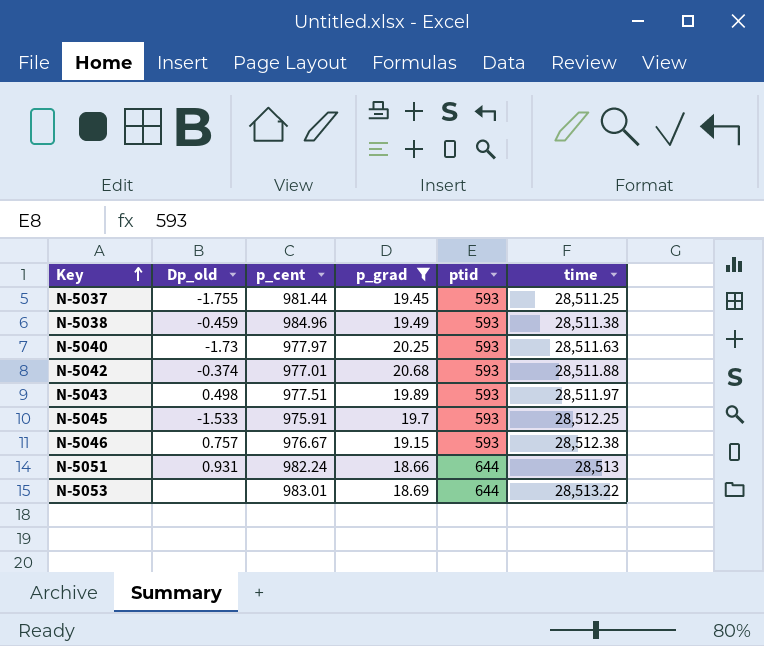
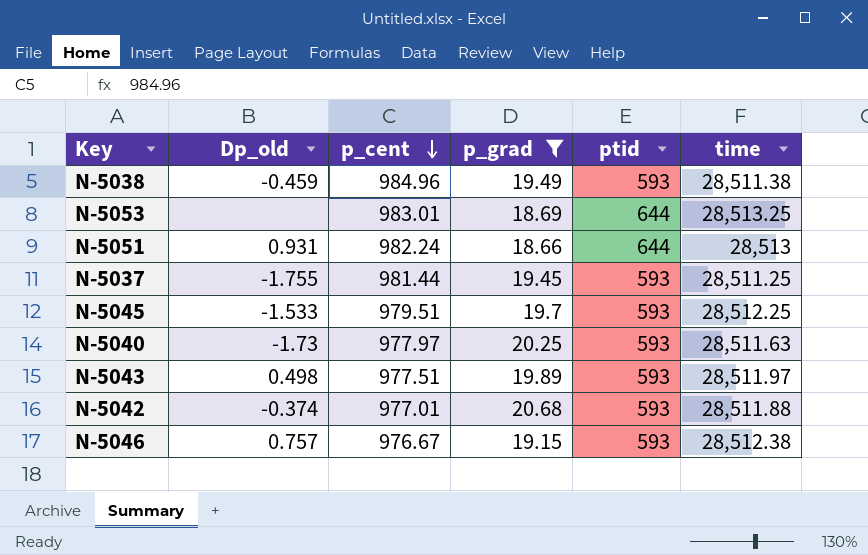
row order: Key ascending -> p_cent descending
N-5053 | time: 28,513.22 -> 28,513.25
N-5045 | p_cent: 975.91 -> 979.51

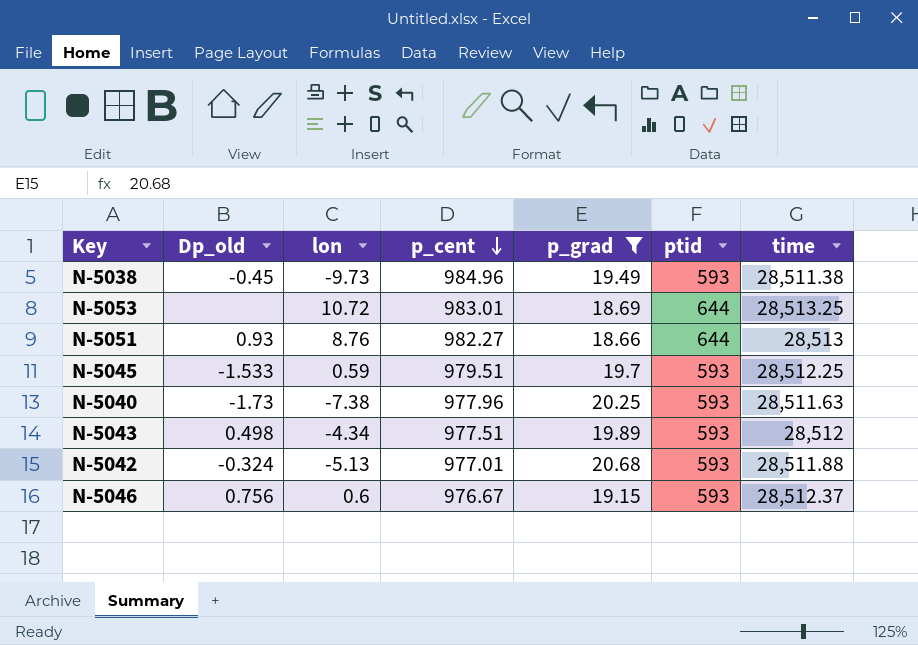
column lon | position: none -> 3
row N-5037: -1.755 | 981.44 | 19.45 | 593 | 28,511.25 -> none
N-5038 | Dp_old: -0.459 -> -0.45
N-5051 | Dp_old: 0.931 -> 0.93
N-5051 | p_cent: 982.24 -> 982.27
N-5040 | p_cent: 977.97 -> 977.96
N-5043 | time: 28,511.97 -> 28,512
N-5042 | Dp_old: -0.374 -> -0.324
N-5046 | Dp_old: 0.757 -> 0.756
N-5046 | time: 28,512.38 -> 28,512.37

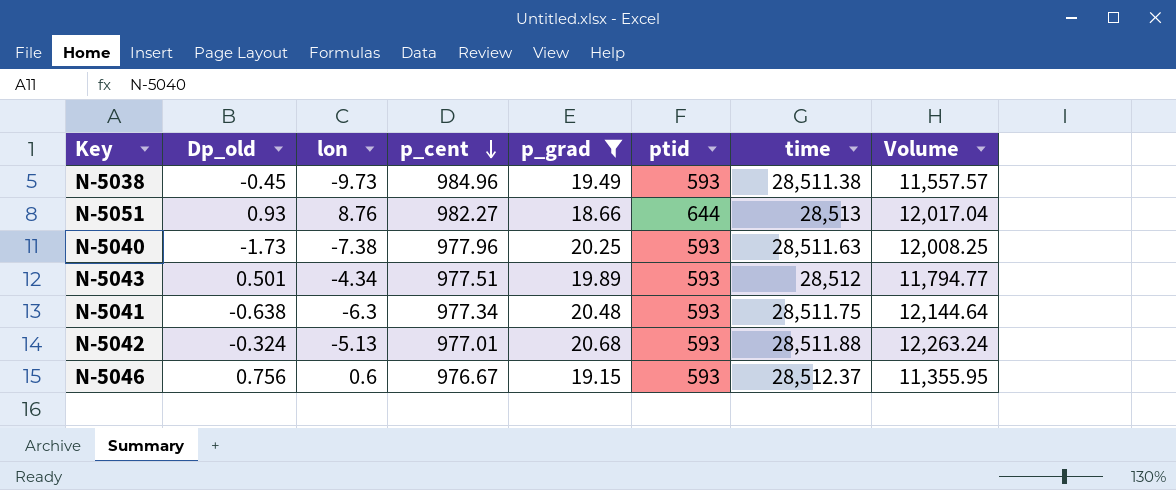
column Volume | formula: none -> [p_grad] * [ptid]
row N-5053: none | 10.72 | 983.01 | 18.69 | 644 | 28,513.25 -> none
row N-5045: -1.533 | 0.59 | 979.51 | 19.7 | 593 | 28,512.25 -> none
N-5043 | Dp_old: 0.498 -> 0.501
row N-5041: none -> -0.638 | -6.3 | 977.34 | 20.48 | 593 | 28,511.75 | 12,144.64

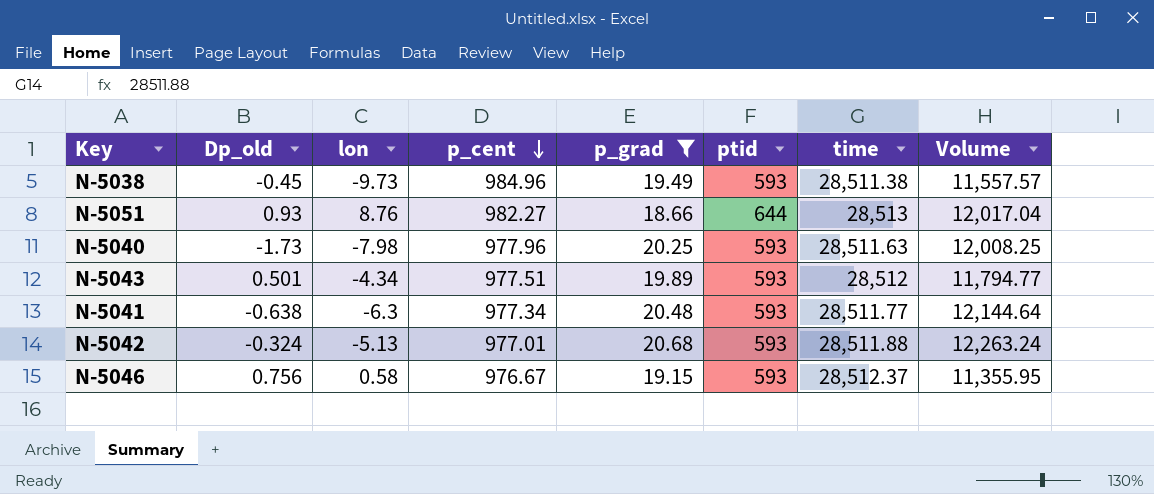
N-5040 | lon: -7.38 -> -7.98
N-5041 | time: 28,511.75 -> 28,511.77
N-5046 | lon: 0.6 -> 0.58

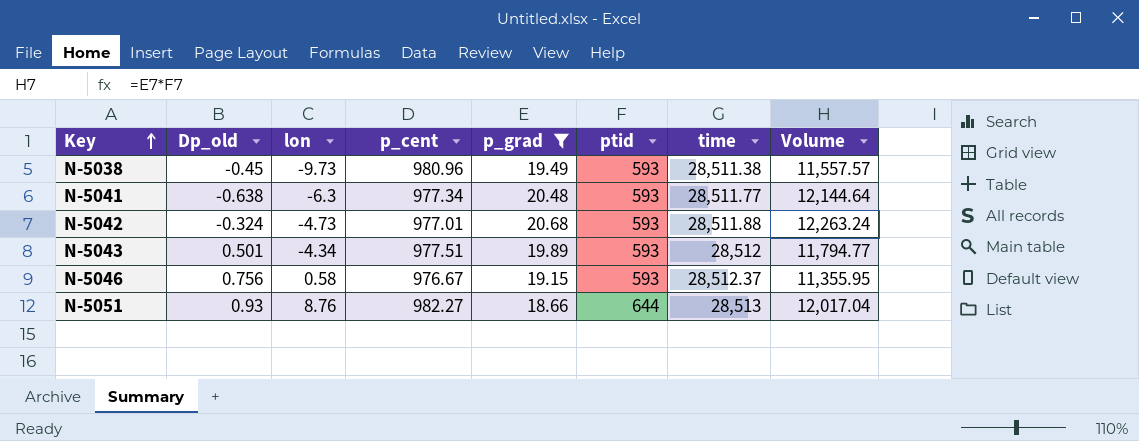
row order: p_cent descending -> Key ascending
row N-5040: -1.73 | -7.98 | 977.96 | 20.25 | 593 | 28,511.63 | 12,008.25 -> none
N-5038 | p_cent: 984.96 -> 980.96
N-5042 | lon: -5.13 -> -4.73

